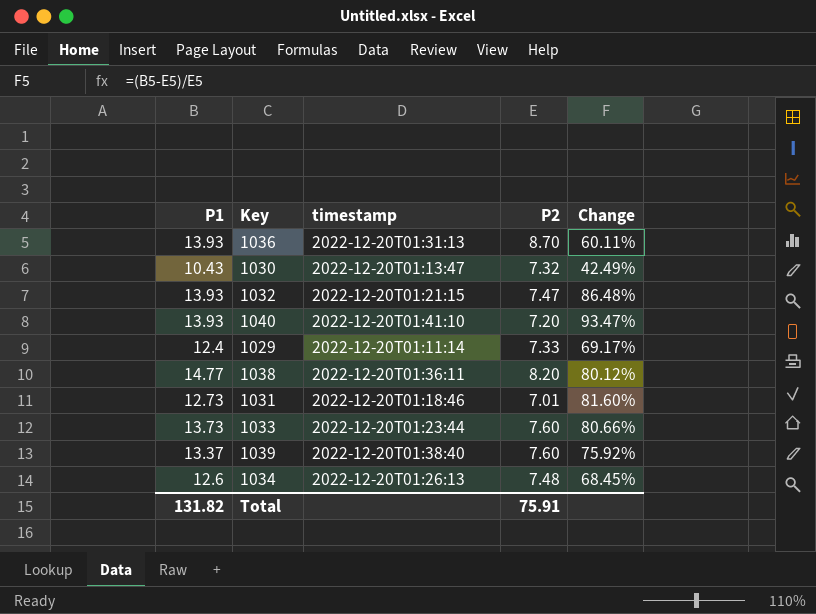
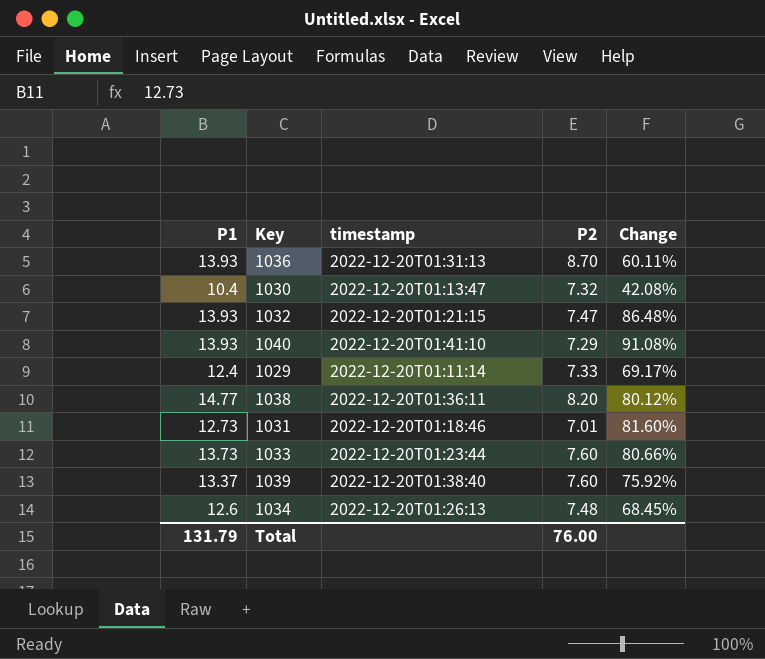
1030 | P1: 10.43 -> 10.4
1030 | Change: 42.49% -> 42.08%
1040 | P2: 7.20 -> 7.29
1040 | Change: 93.47% -> 91.08%
Total | P1: 131.82 -> 131.79
Total | P2: 75.91 -> 76.00

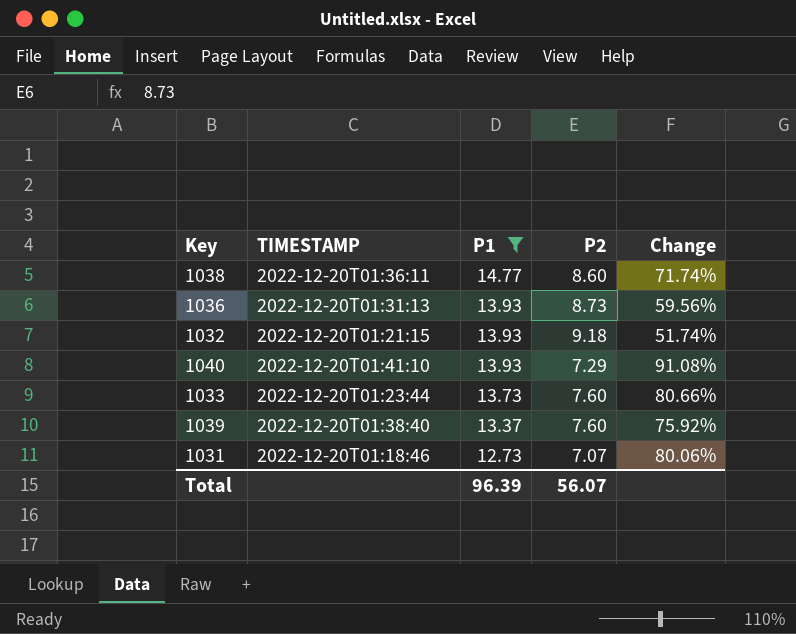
filter: none -> P1 >= 12.73
row order: none -> P1 descending
column name: timestamp -> TIMESTAMP
column P1 | position: 1 -> 3
1038 | P2: 8.20 -> 8.60
1038 | Change: 80.12% -> 71.74%
1036 | P2: 8.70 -> 8.73
1036 | Change: 60.11% -> 59.56%
1032 | P2: 7.47 -> 9.18
1032 | Change: 86.48% -> 51.74%
1031 | P2: 7.01 -> 7.07
1031 | Change: 81.60% -> 80.06%
Total | P1: 131.79 -> 96.39
Total | P2: 76.00 -> 56.07

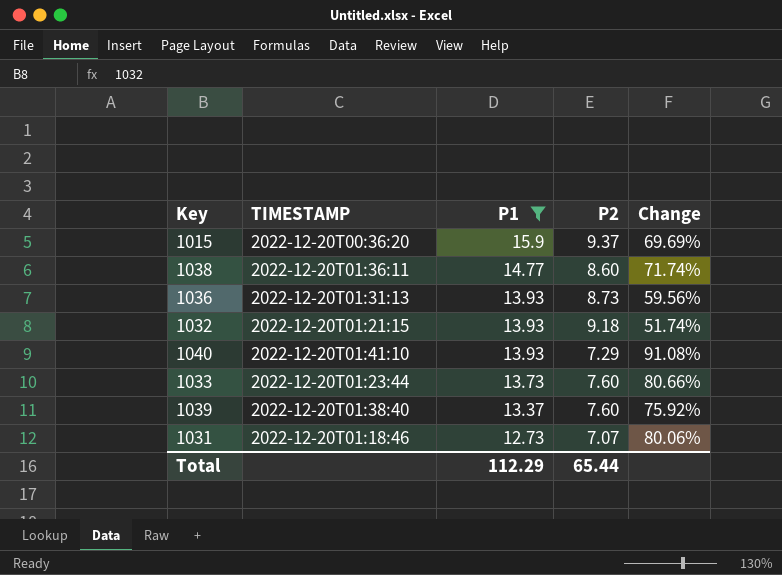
row 1015: none -> 2022-12-20T00:36:20 | 15.9 | 9.37 | 69.69%
Total | P1: 96.39 -> 112.29
Total | P2: 56.07 -> 65.44

